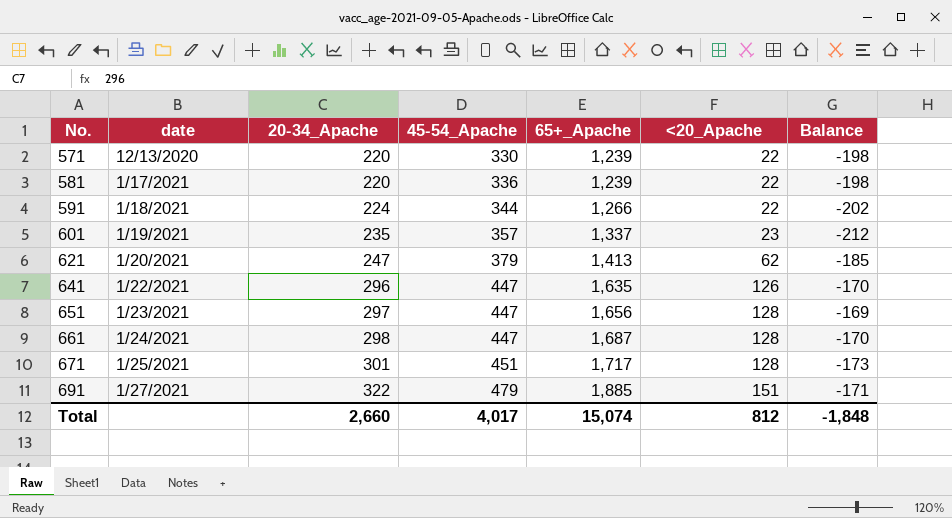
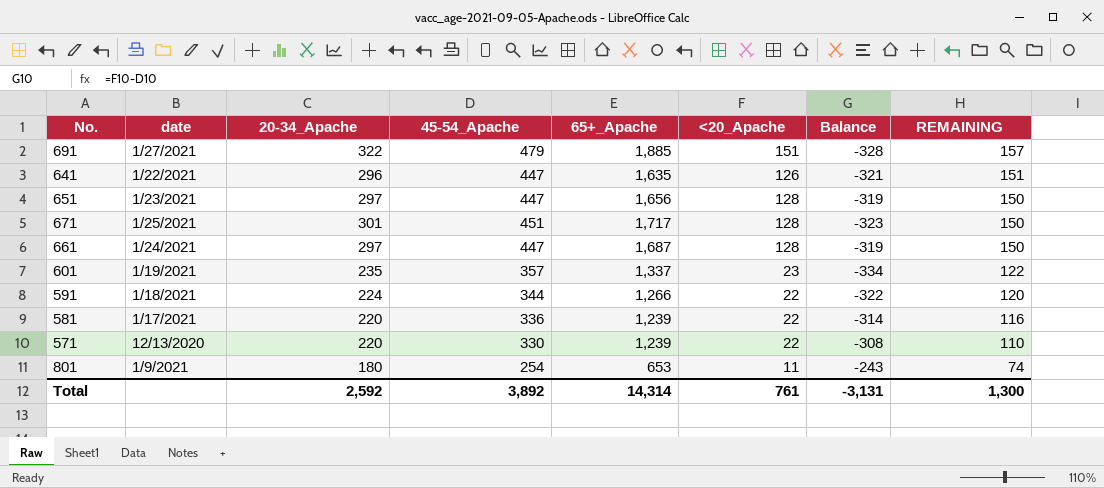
row order: No. ascending -> REMAINING descending
column Balance | formula: [<20_Apache] - [20-34_Apache] -> [<20_Apache] - [45-54_Apache]
column REMAINING | formula: none -> [45-54_Apache] - [20-34_Apache]
row 621: 1/20/2021 | 247 | 379 | 1,413 | 62 | -185 -> none
661 | 20-34_Apache: 298 -> 297
row 801: none -> 1/9/2021 | 180 | 254 | 653 | 11 | -243 | 74
Total | 20-34_Apache: 2,660 -> 2,592
Total | 45-54_Apache: 4,017 -> 3,892
Total | 65+_Apache: 15,074 -> 14,314
Total | <20_Apache: 812 -> 761
Total | Balance: -1,848 -> -3,131

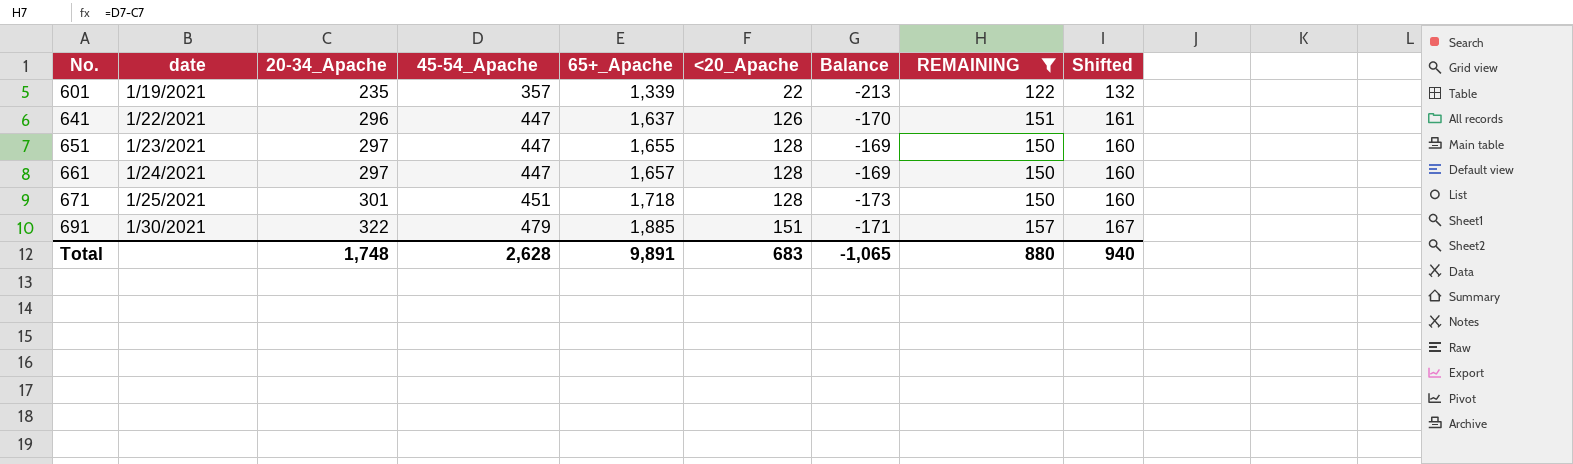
filter: none -> REMAINING >= 122
row order: REMAINING descending -> No. ascending
column Balance | formula: [<20_Apache] - [45-54_Apache] -> [<20_Apache] - [20-34_Apache]
column Shifted | formula: none -> [REMAINING] + 10
601 | 65+_Apache: 1,337 -> 1,339
601 | <20_Apache: 23 -> 22
641 | 65+_Apache: 1,635 -> 1,637
651 | 65+_Apache: 1,656 -> 1,655
661 | 65+_Apache: 1,687 -> 1,657
671 | 65+_Apache: 1,717 -> 1,718
691 | date: 1/27/2021 -> 1/30/2021
Total | 20-34_Apache: 2,592 -> 1,748
Total | 45-54_Apache: 3,892 -> 2,628
Total | 65+_Apache: 14,314 -> 9,891
Total | <20_Apache: 761 -> 683
Total | Balance: -3,131 -> -1,065
Total | REMAINING: 1,300 -> 880

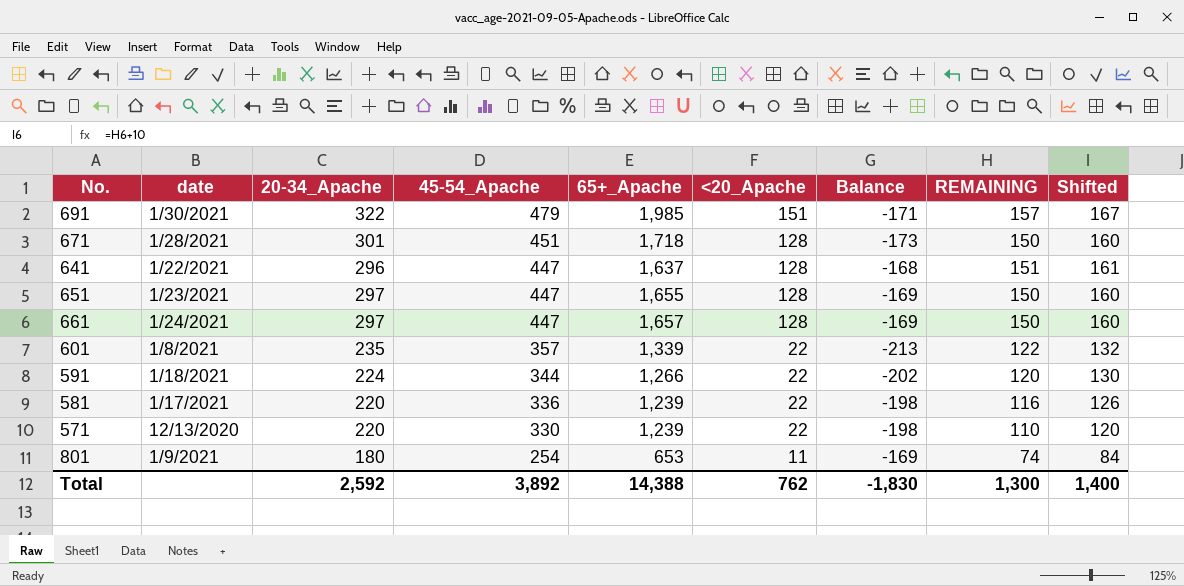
filter: REMAINING >= 122 -> none
row order: No. ascending -> 45-54_Apache descending
691 | 65+_Apache: 1,885 -> 1,985
671 | date: 1/25/2021 -> 1/28/2021
641 | <20_Apache: 126 -> 128
641 | Balance: -170 -> -168
601 | date: 1/19/2021 -> 1/8/2021
Total | 20-34_Apache: 1,748 -> 2,592
Total | 45-54_Apache: 2,628 -> 3,892
Total | 65+_Apache: 9,891 -> 14,388
Total | <20_Apache: 683 -> 762
Total | Balance: -1,065 -> -1,830
Total | REMAINING: 880 -> 1,300
Total | Shifted: 940 -> 1,400

